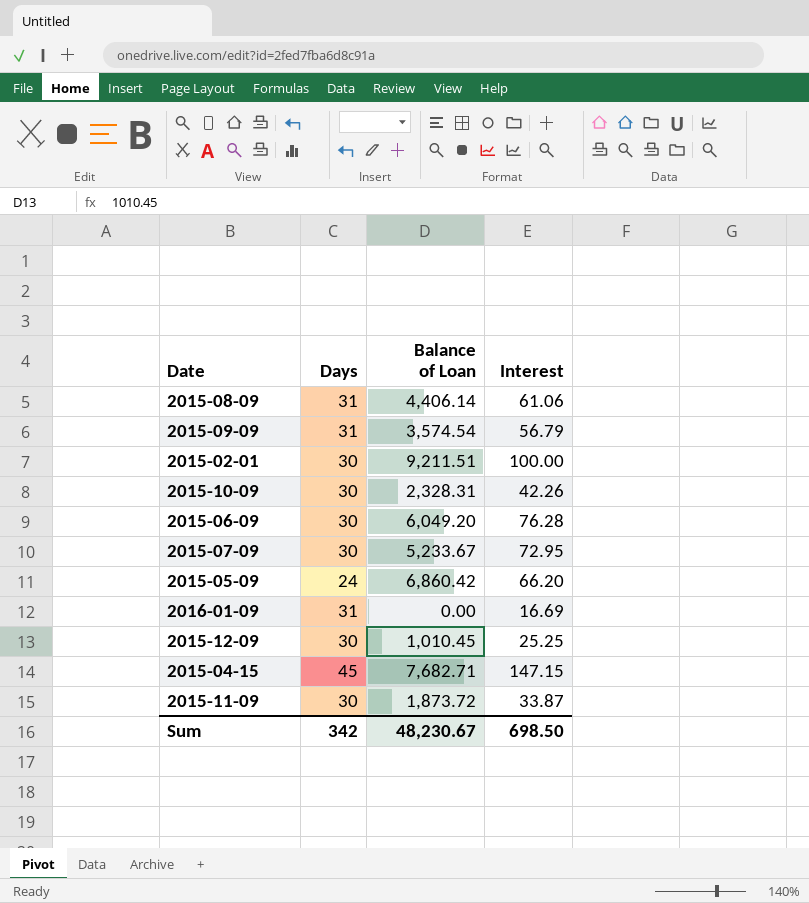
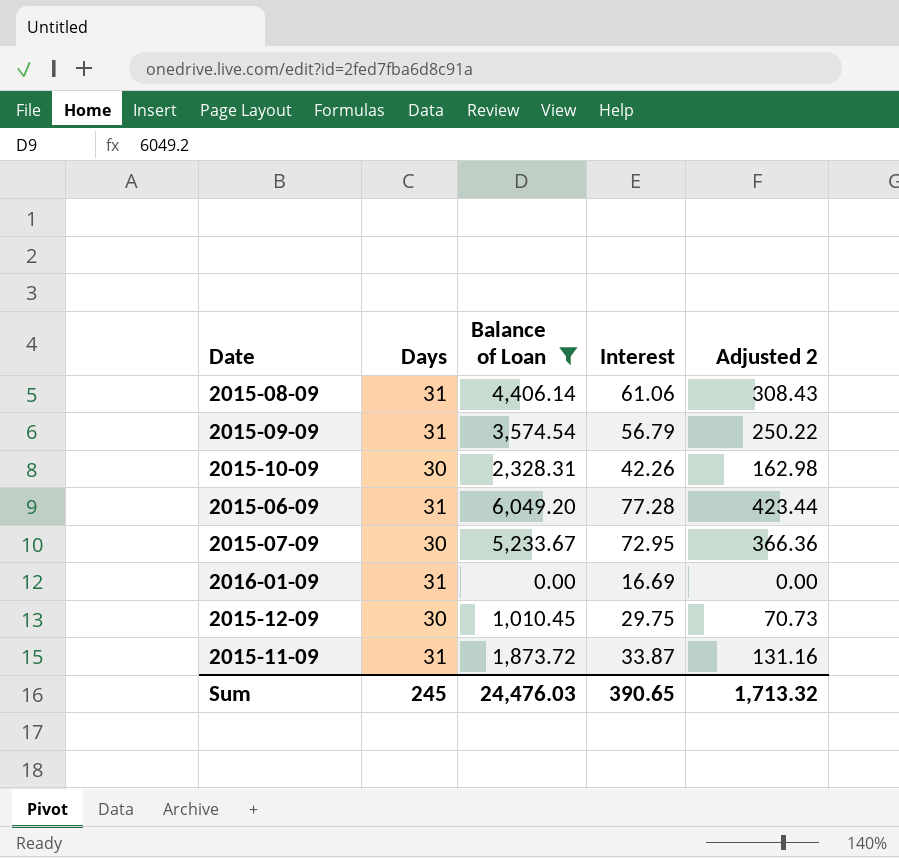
filter: none -> Balance of Loan <= 6,049.20
column Adjusted 2 | formula: none -> [Balance of Loan] * 0.07
2015-06-09 | Days: 30 -> 31
2015-06-09 | Interest: 76.28 -> 77.28
2015-12-09 | Interest: 25.25 -> 29.75
2015-11-09 | Days: 30 -> 31
Sum | Days: 342 -> 245
Sum | Balance of Loan: 48,230.67 -> 24,476.03
Sum | Interest: 698.50 -> 390.65

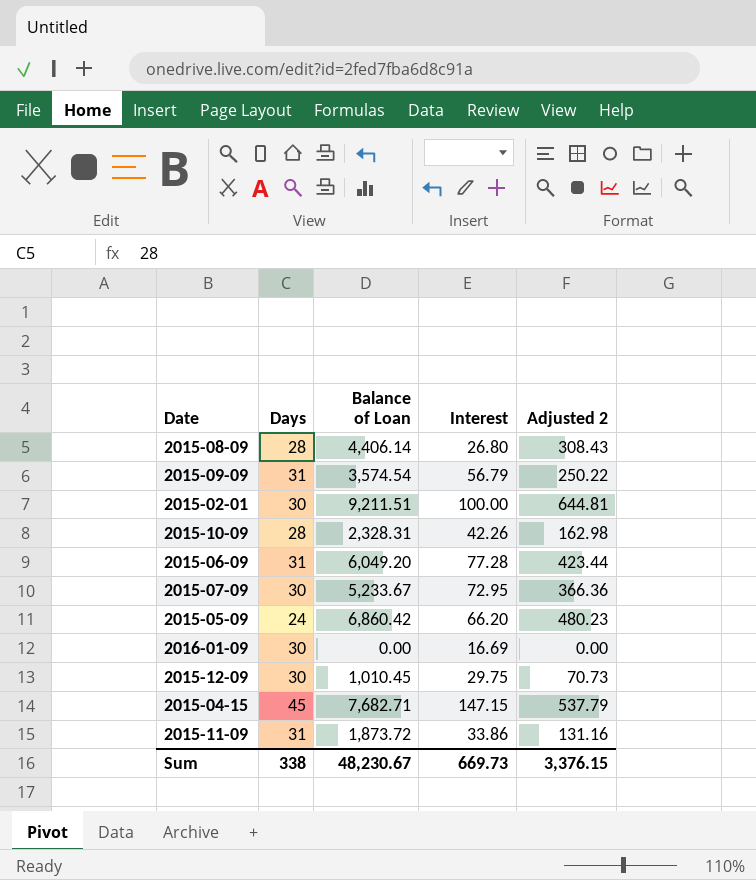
filter: Balance of Loan <= 6,049.20 -> none
2015-08-09 | Days: 31 -> 28
2015-08-09 | Interest: 61.06 -> 26.80
2015-10-09 | Days: 30 -> 28
2016-01-09 | Days: 31 -> 30
2015-11-09 | Interest: 33.87 -> 33.86
Sum | Days: 245 -> 338
Sum | Balance of Loan: 24,476.03 -> 48,230.67
Sum | Interest: 390.65 -> 669.73
Sum | Adjusted 2: 1,713.32 -> 3,376.15

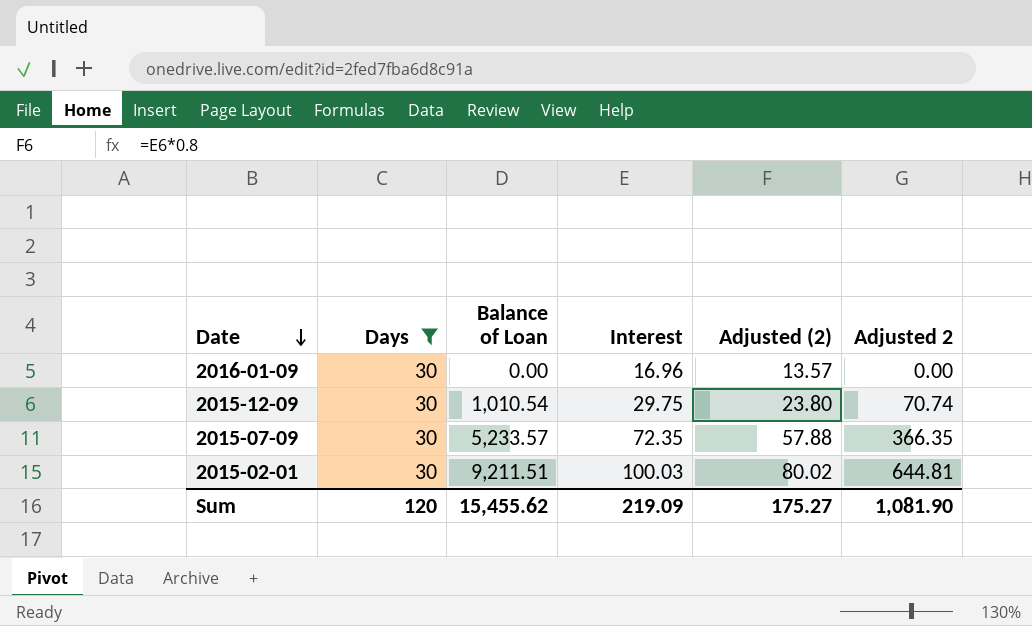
filter: none -> Days = 30
row order: none -> Date descending
column Adjusted (2) | formula: none -> [Interest] * 0.8
2016-01-09 | Interest: 16.69 -> 16.96
2015-12-09 | Balance of Loan: 1,010.45 -> 1,010.54
2015-12-09 | Adjusted 2: 70.73 -> 70.74
2015-07-09 | Balance of Loan: 5,233.67 -> 5,233.57
2015-07-09 | Interest: 72.95 -> 72.35
2015-07-09 | Adjusted 2: 366.36 -> 366.35
2015-02-01 | Interest: 100.00 -> 100.03
Sum | Days: 338 -> 120
Sum | Balance of Loan: 48,230.67 -> 15,455.62
Sum | Interest: 669.73 -> 219.09
Sum | Adjusted 2: 3,376.15 -> 1,081.90

